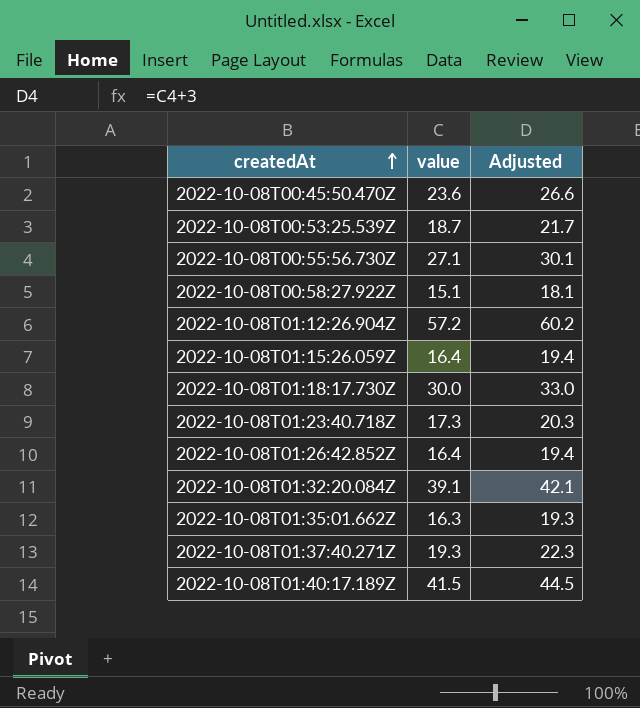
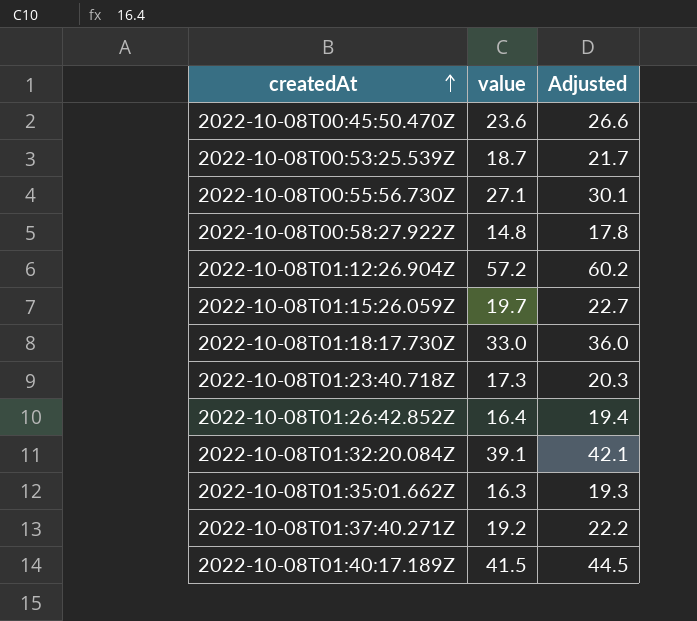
2022-10-08T00:58:27.922Z | value: 15.1 -> 14.8
2022-10-08T00:58:27.922Z | Adjusted: 18.1 -> 17.8
2022-10-08T01:15:26.059Z | value: 16.4 -> 19.7
2022-10-08T01:15:26.059Z | Adjusted: 19.4 -> 22.7
2022-10-08T01:18:17.730Z | value: 30.0 -> 33.0
2022-10-08T01:18:17.730Z | Adjusted: 33.0 -> 36.0
2022-10-08T01:37:40.271Z | value: 19.3 -> 19.2
2022-10-08T01:37:40.271Z | Adjusted: 22.3 -> 22.2

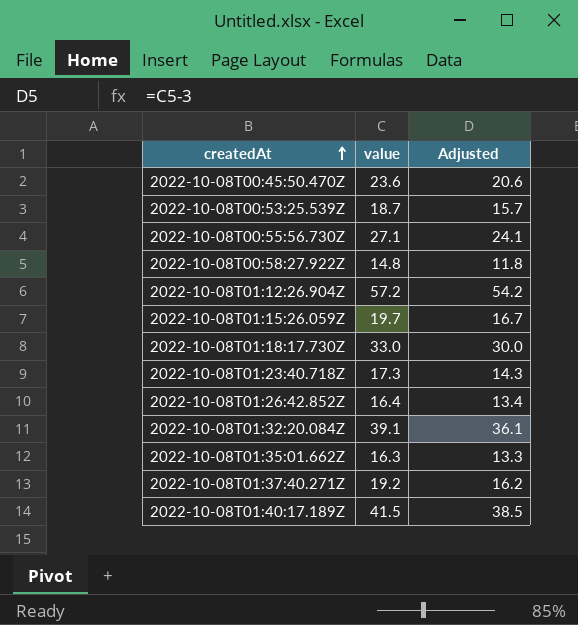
column Adjusted | formula: [value] + 3 -> [value] - 3

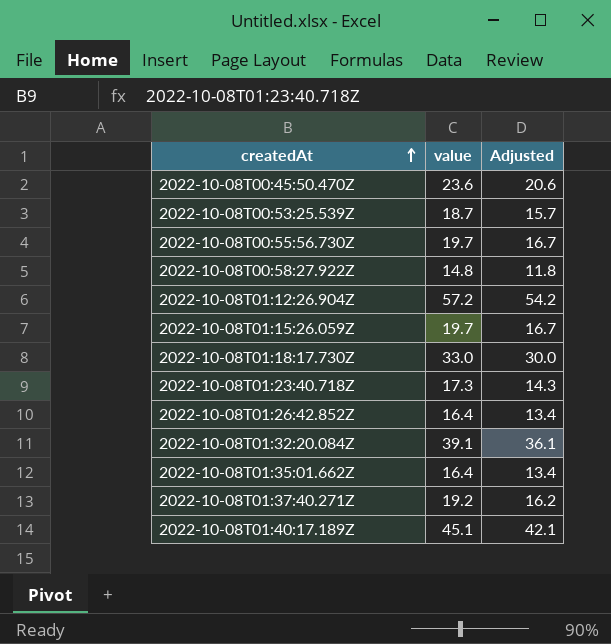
2022-10-08T00:55:56.730Z | value: 27.1 -> 19.7
2022-10-08T00:55:56.730Z | Adjusted: 24.1 -> 16.7
2022-10-08T01:35:01.662Z | value: 16.3 -> 16.4
2022-10-08T01:35:01.662Z | Adjusted: 13.3 -> 13.4
2022-10-08T01:40:17.189Z | value: 41.5 -> 45.1
2022-10-08T01:40:17.189Z | Adjusted: 38.5 -> 42.1

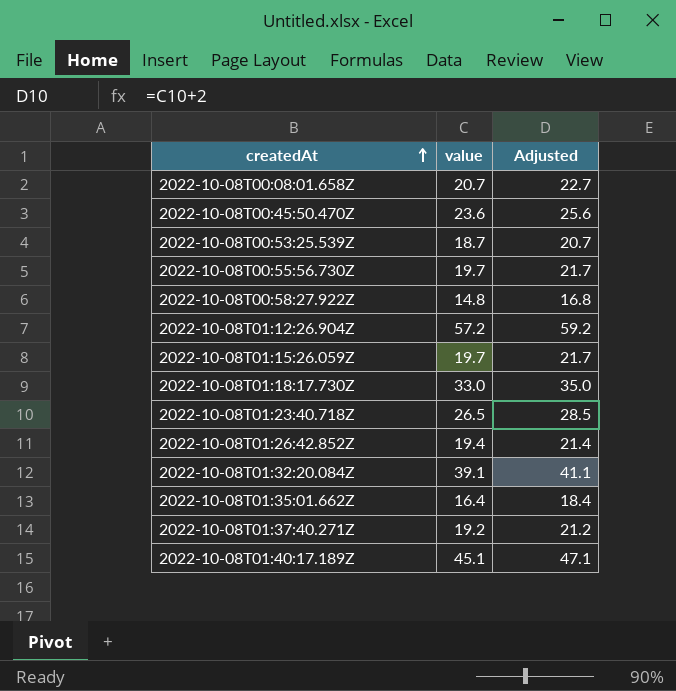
column Adjusted | formula: [value] - 3 -> [value] + 2
row 2022-10-08T00:08:01.658Z: none -> 20.7 | 22.7
2022-10-08T01:23:40.718Z | value: 17.3 -> 26.5
2022-10-08T01:26:42.852Z | value: 16.4 -> 19.4

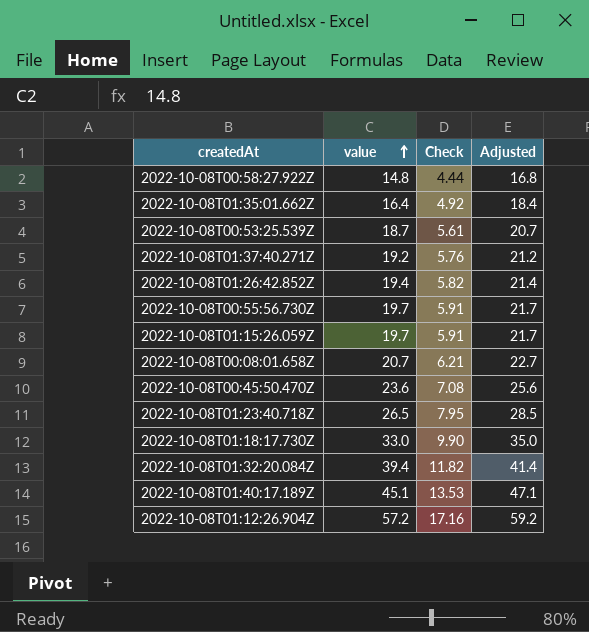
row order: createdAt ascending -> value ascending
column Check | formula: none -> [value] * 0.3
2022-10-08T01:32:20.084Z | value: 39.1 -> 39.4
2022-10-08T01:32:20.084Z | Adjusted: 41.1 -> 41.4

